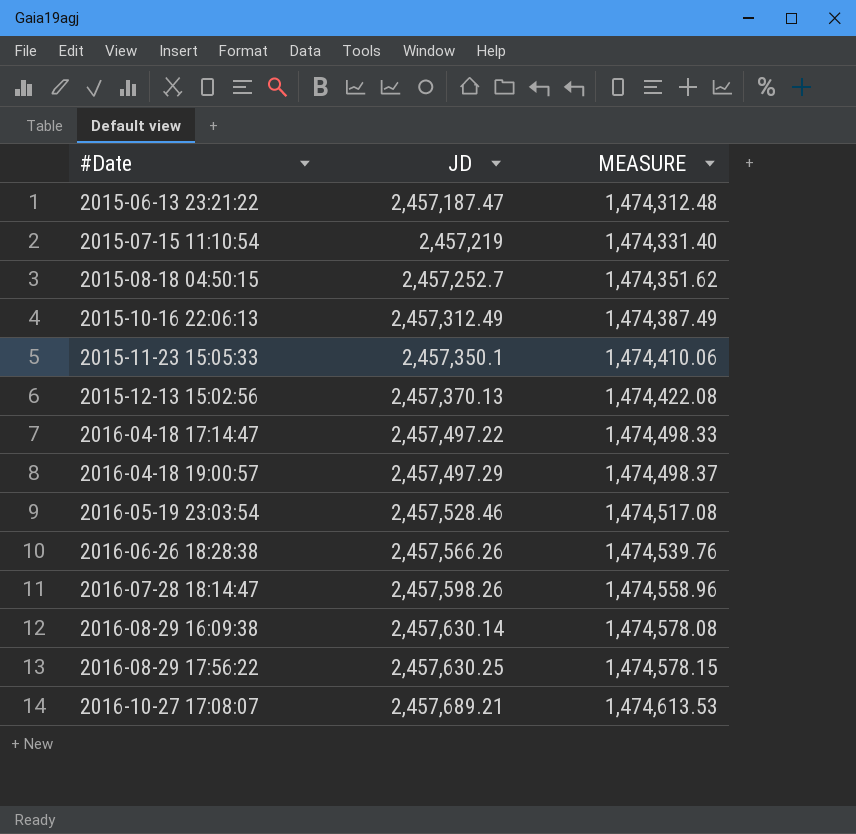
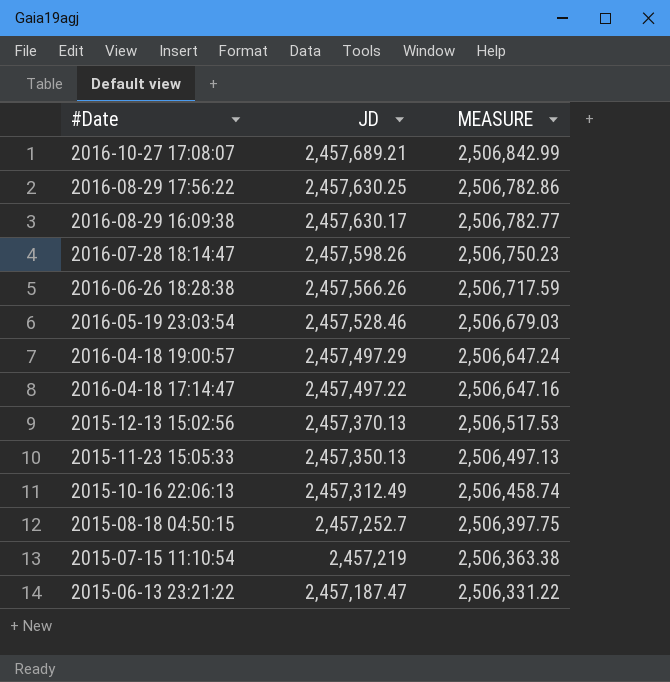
row order: #Date ascending -> #Date descending
column MEASURE | formula: [JD] * 0.6 -> [JD] * 1.02
2016-08-29 16:09:38 | JD: 2,457,630.14 -> 2,457,630.17
2015-11-23 15:05:33 | JD: 2,457,350.1 -> 2,457,350.13

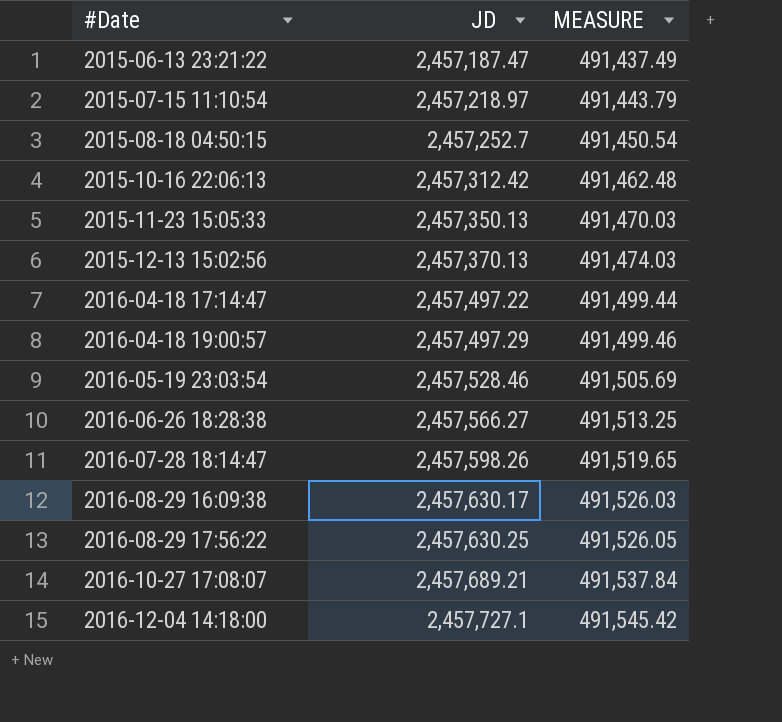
row order: #Date descending -> #Date ascending
column MEASURE | formula: [JD] * 1.02 -> [JD] * 0.2
2015-07-15 11:10:54 | JD: 2,457,219 -> 2,457,218.97
2015-10-16 22:06:13 | JD: 2,457,312.49 -> 2,457,312.42
2016-06-26 18:28:38 | JD: 2,457,566.26 -> 2,457,566.27
row 2016-12-04 14:18:00: none -> 2,457,727.1 | 491,545.42

